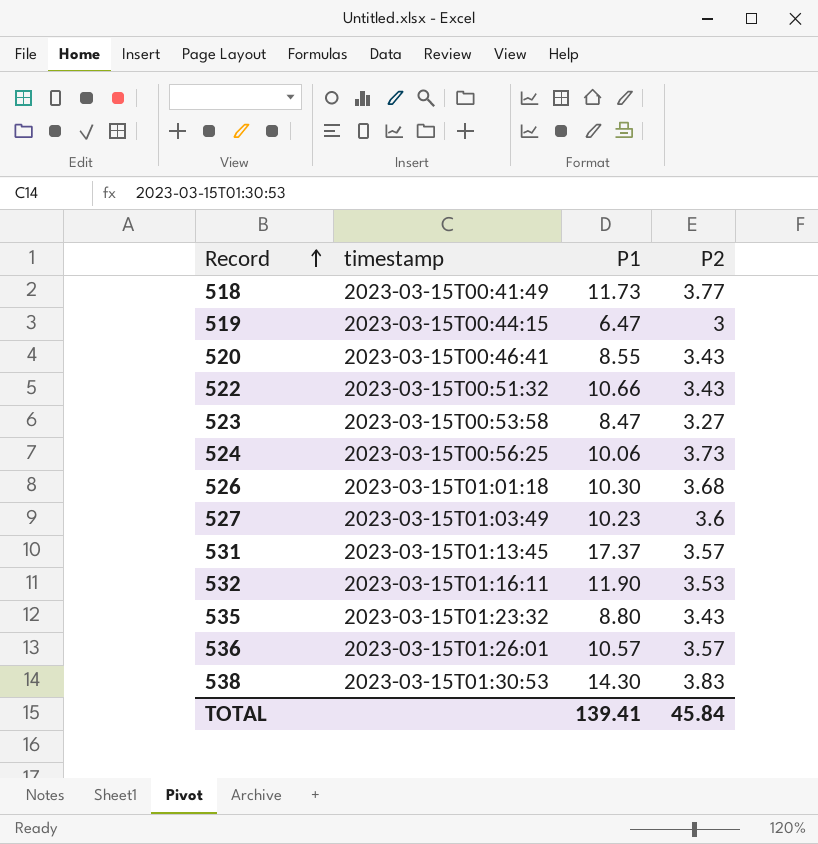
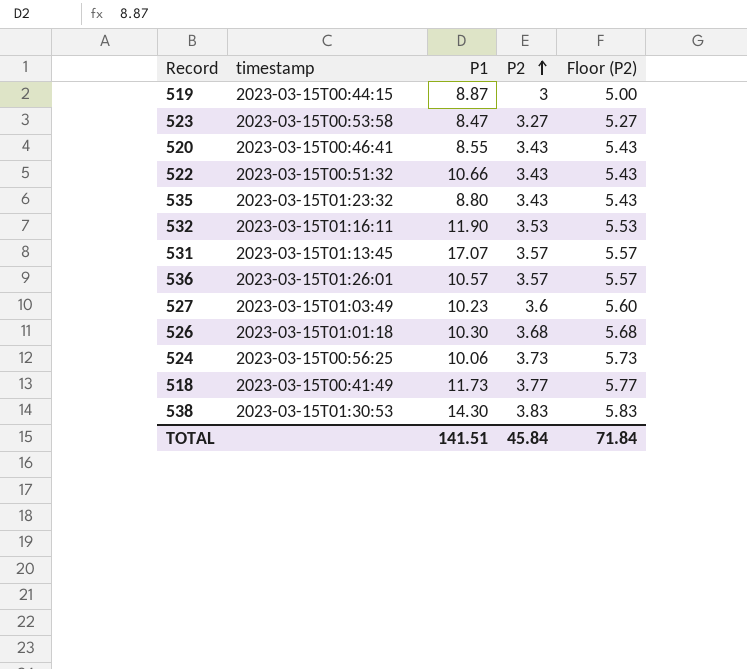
row order: Record ascending -> P2 ascending
column Floor (P2) | formula: none -> [P2] + 2
519 | P1: 6.47 -> 8.87
531 | P1: 17.37 -> 17.07
TOTAL | P1: 139.41 -> 141.51

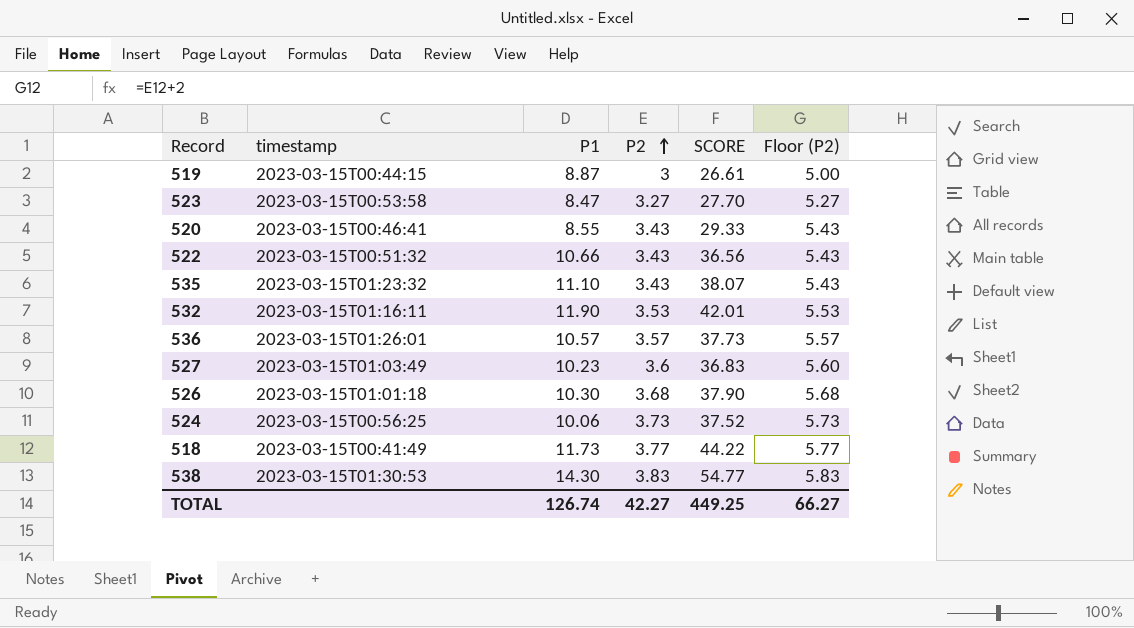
column SCORE | formula: none -> [P1] * [P2]
row 531: 2023-03-15T01:13:45 | 17.07 | 3.57 | 5.57 -> none
535 | P1: 8.80 -> 11.10
TOTAL | P1: 141.51 -> 126.74
TOTAL | P2: 45.84 -> 42.27
TOTAL | Floor (P2): 71.84 -> 66.27

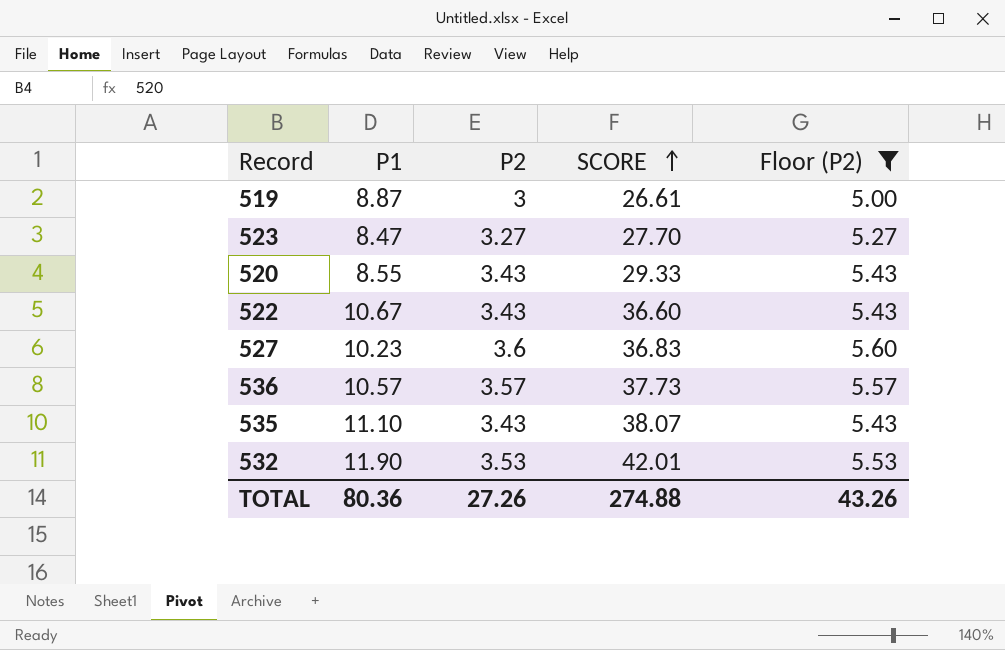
filter: none -> Floor (P2) <= 5.60
row order: P2 ascending -> SCORE ascending
column timestamp | position: 2 -> none
522 | P1: 10.66 -> 10.67
522 | SCORE: 36.56 -> 36.60
TOTAL | P1: 126.74 -> 80.36
TOTAL | P2: 42.27 -> 27.26
TOTAL | SCORE: 449.25 -> 274.88
TOTAL | Floor (P2): 66.27 -> 43.26

